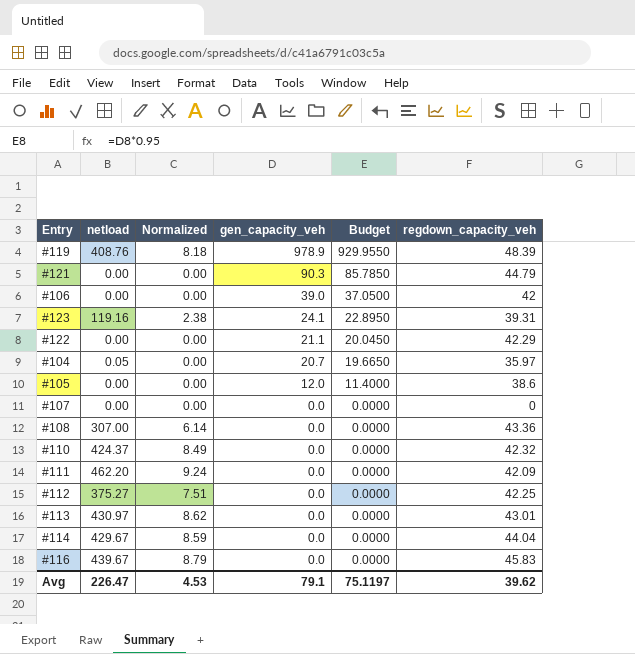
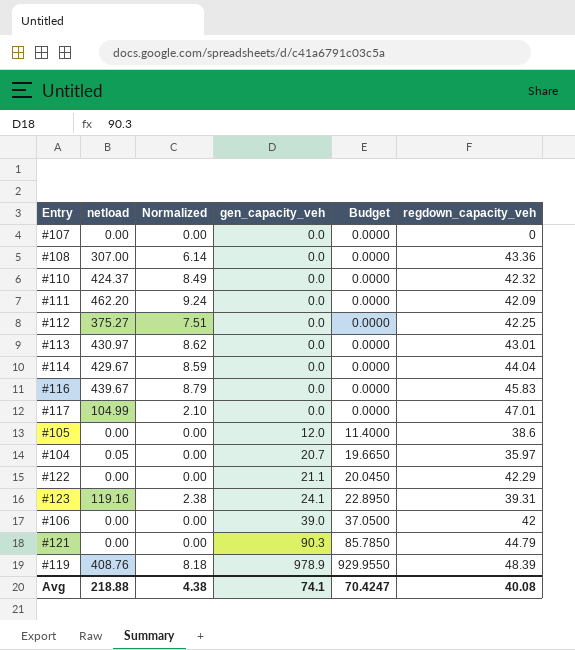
row order: gen_capacity_veh descending -> gen_capacity_veh ascending
row #117: none -> 104.99 | 2.10 | 0.0 | 0.0000 | 47.01
Avg | netload: 226.47 -> 218.88
Avg | Normalized: 4.53 -> 4.38
Avg | gen_capacity_veh: 79.1 -> 74.1
Avg | Budget: 75.1197 -> 70.4247
Avg | regdown_capacity_veh: 39.62 -> 40.08

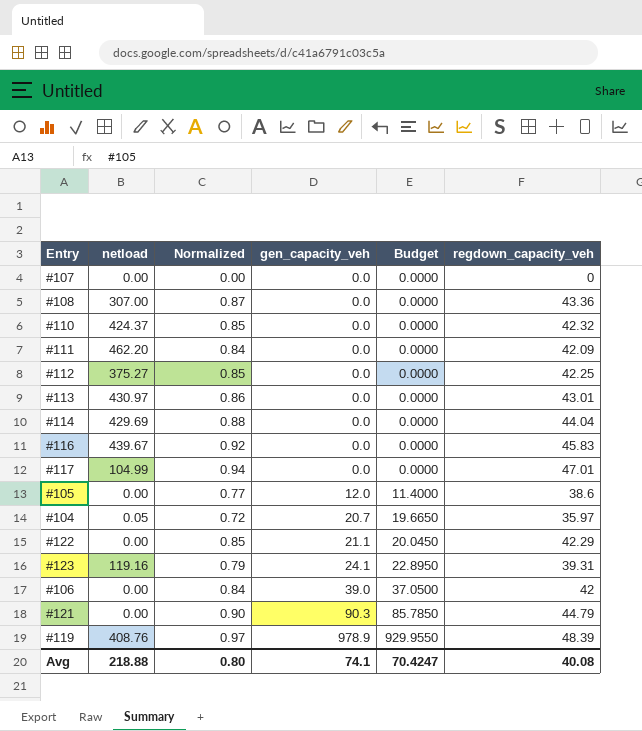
column Normalized | formula: [netload] * 0.02 -> [regdown_capacity_veh] * 0.02
#114 | netload: 429.67 -> 429.69
Avg | Normalized: 4.38 -> 0.80

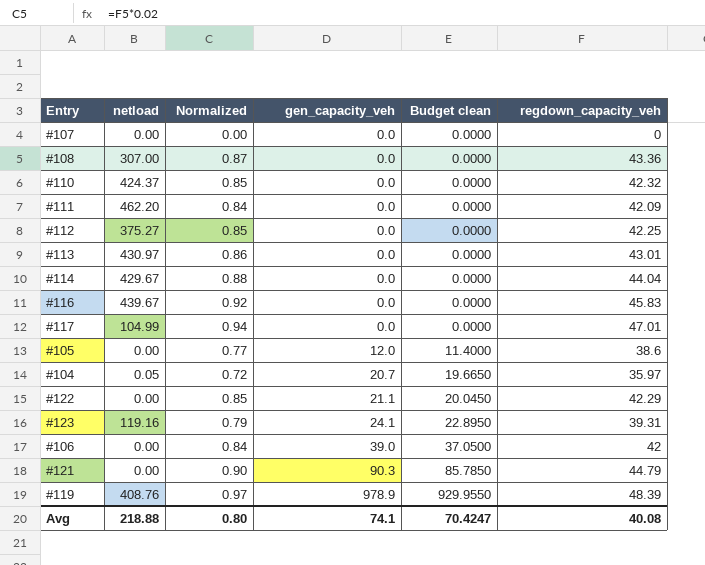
column name: Budget -> Budget clean
#114 | netload: 429.69 -> 429.67

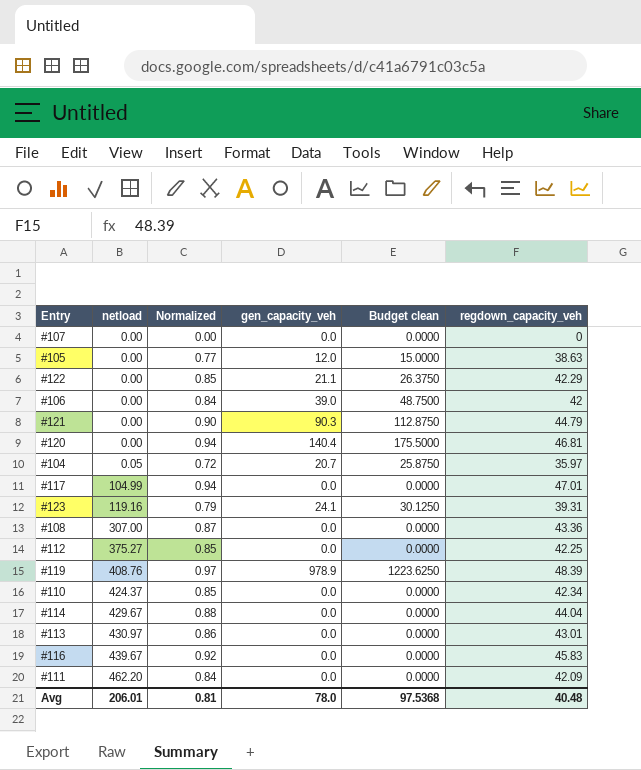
row order: gen_capacity_veh ascending -> netload ascending
column Budget clean | formula: [gen_capacity_veh] * 0.95 -> [gen_capacity_veh] * 1.25
#105 | regdown_capacity_veh: 38.6 -> 38.63
row #120: none -> 0.00 | 0.94 | 140.4 | 175.5000 | 46.81
#110 | regdown_capacity_veh: 42.32 -> 42.34
Avg | netload: 218.88 -> 206.01
Avg | Normalized: 0.80 -> 0.81
Avg | gen_capacity_veh: 74.1 -> 78.0
Avg | Budget clean: 70.4247 -> 97.5368
Avg | regdown_capacity_veh: 40.08 -> 40.48

